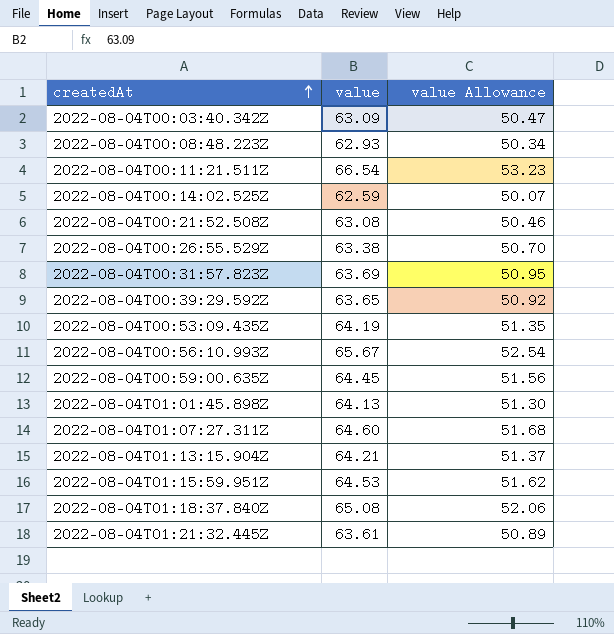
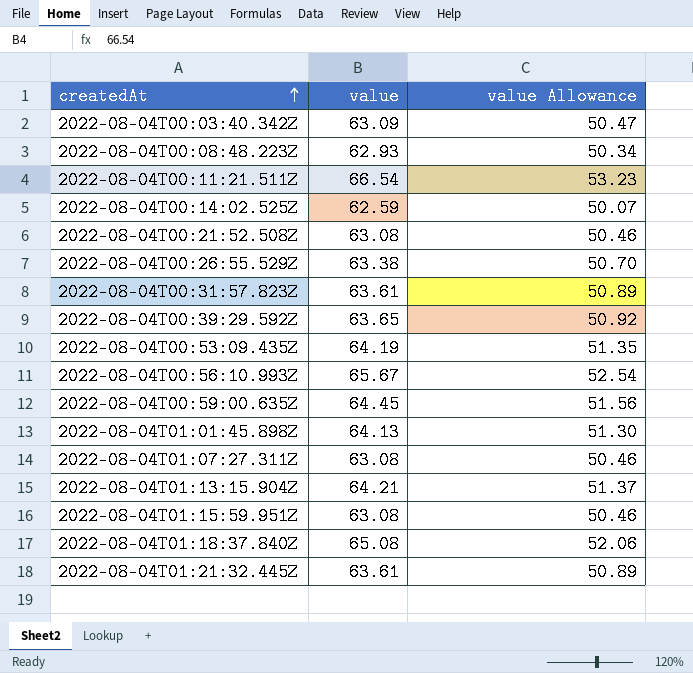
2022-08-04T00:31:57.823Z | value: 63.69 -> 63.61
2022-08-04T00:31:57.823Z | value Allowance: 50.95 -> 50.89
2022-08-04T01:07:27.311Z | value: 64.60 -> 63.08
2022-08-04T01:07:27.311Z | value Allowance: 51.68 -> 50.46
2022-08-04T01:15:59.951Z | value: 64.53 -> 63.08
2022-08-04T01:15:59.951Z | value Allowance: 51.62 -> 50.46

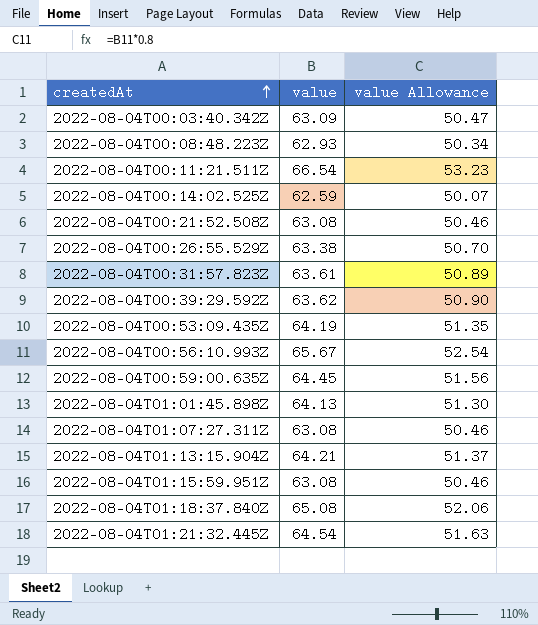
2022-08-04T00:39:29.592Z | value: 63.65 -> 63.62
2022-08-04T00:39:29.592Z | value Allowance: 50.92 -> 50.90
2022-08-04T01:21:32.445Z | value: 63.61 -> 64.54
2022-08-04T01:21:32.445Z | value Allowance: 50.89 -> 51.63

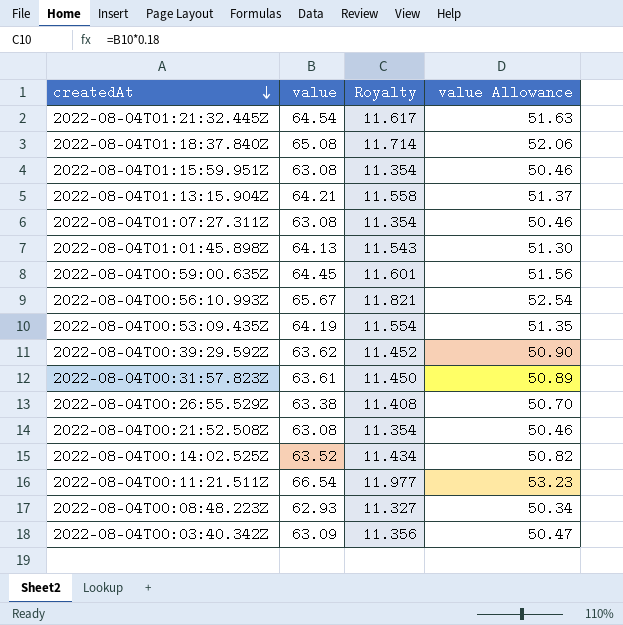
row order: createdAt ascending -> createdAt descending
column Royalty | formula: none -> [value] * 0.18
2022-08-04T00:14:02.525Z | value: 62.59 -> 63.52
2022-08-04T00:14:02.525Z | value Allowance: 50.07 -> 50.82

